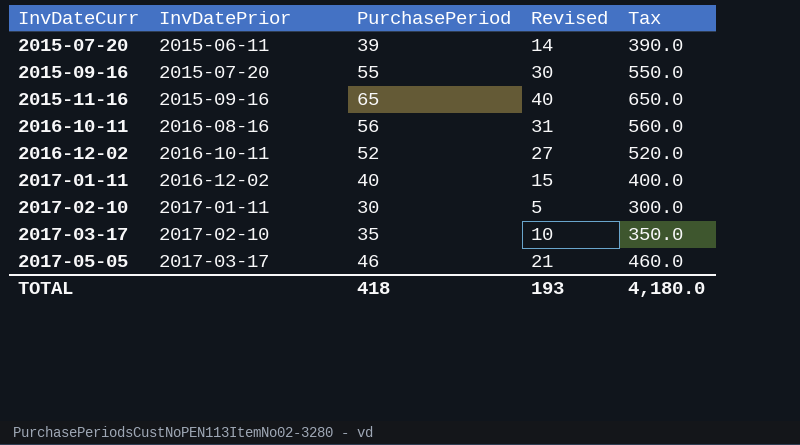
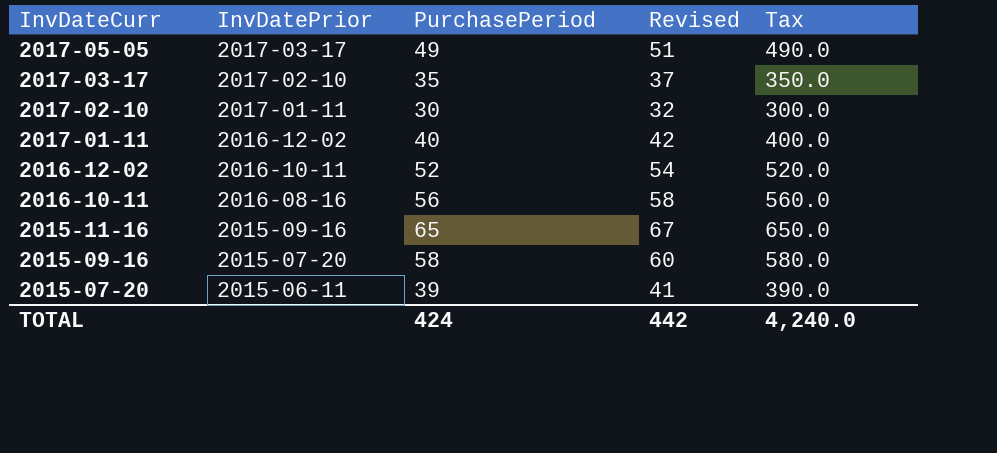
row order: InvDateCurr ascending -> InvDateCurr descending
column Revised | formula: [PurchasePeriod] - 25 -> [PurchasePeriod] + 2
2017-05-05 | PurchasePeriod: 46 -> 49
2017-05-05 | Tax: 460.0 -> 490.0
2015-09-16 | PurchasePeriod: 55 -> 58
2015-09-16 | Tax: 550.0 -> 580.0
TOTAL | PurchasePeriod: 418 -> 424
TOTAL | Revised: 193 -> 442
TOTAL | Tax: 4,180.0 -> 4,240.0

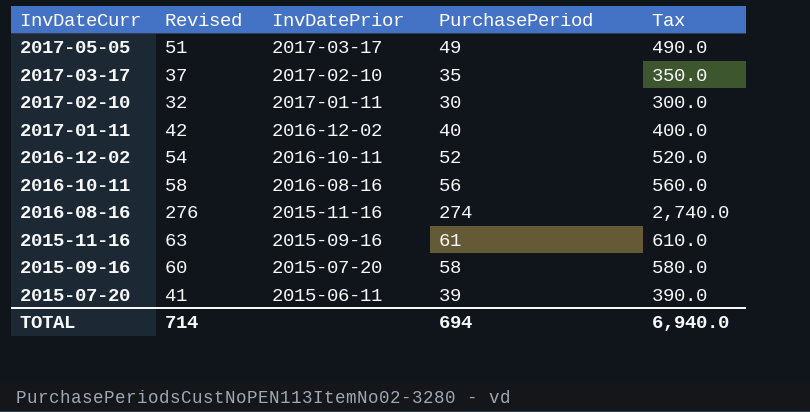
column Revised | position: 4 -> 2
row 2016-08-16: none -> 276 | 2015-11-16 | 274 | 2,740.0
2015-11-16 | Revised: 67 -> 63
2015-11-16 | PurchasePeriod: 65 -> 61
2015-11-16 | Tax: 650.0 -> 610.0
TOTAL | Revised: 442 -> 714
TOTAL | PurchasePeriod: 424 -> 694
TOTAL | Tax: 4,240.0 -> 6,940.0

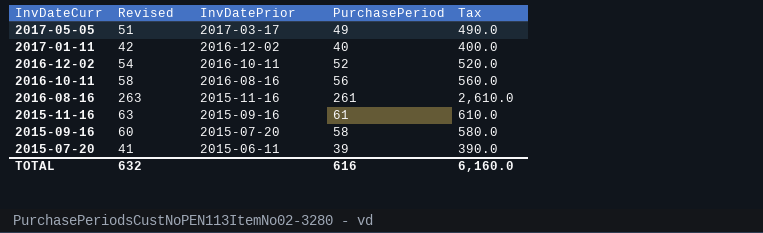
row 2017-03-17: 37 | 2017-02-10 | 35 | 350.0 -> none
row 2017-02-10: 32 | 2017-01-11 | 30 | 300.0 -> none
2016-08-16 | Revised: 276 -> 263
2016-08-16 | PurchasePeriod: 274 -> 261
2016-08-16 | Tax: 2,740.0 -> 2,610.0
TOTAL | Revised: 714 -> 632
TOTAL | PurchasePeriod: 694 -> 616
TOTAL | Tax: 6,940.0 -> 6,160.0

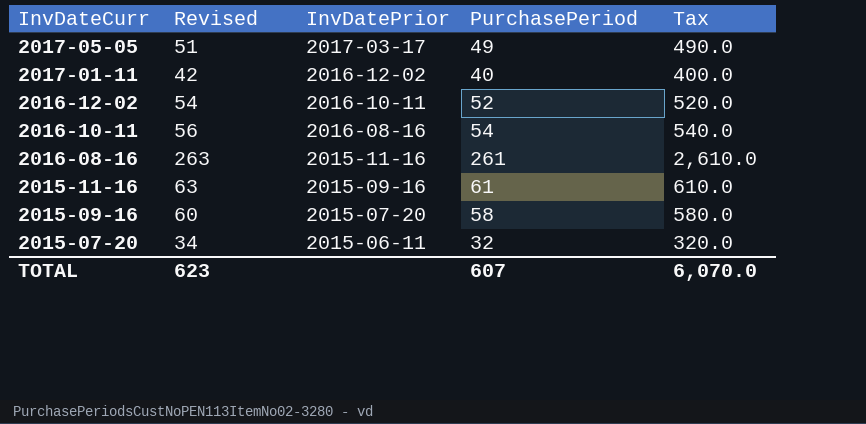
2016-10-11 | Revised: 58 -> 56
2016-10-11 | PurchasePeriod: 56 -> 54
2016-10-11 | Tax: 560.0 -> 540.0
2015-07-20 | Revised: 41 -> 34
2015-07-20 | PurchasePeriod: 39 -> 32
2015-07-20 | Tax: 390.0 -> 320.0
TOTAL | Revised: 632 -> 623
TOTAL | PurchasePeriod: 616 -> 607
TOTAL | Tax: 6,160.0 -> 6,070.0

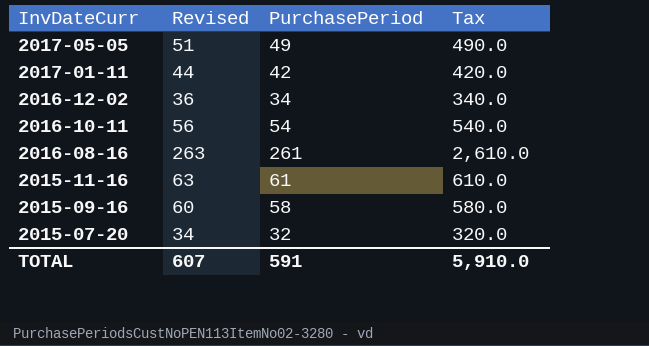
column InvDatePrior | position: 3 -> none
2017-01-11 | Revised: 42 -> 44
2017-01-11 | PurchasePeriod: 40 -> 42
2017-01-11 | Tax: 400.0 -> 420.0
2016-12-02 | Revised: 54 -> 36
2016-12-02 | PurchasePeriod: 52 -> 34
2016-12-02 | Tax: 520.0 -> 340.0
TOTAL | Revised: 623 -> 607
TOTAL | PurchasePeriod: 607 -> 591
TOTAL | Tax: 6,070.0 -> 5,910.0

